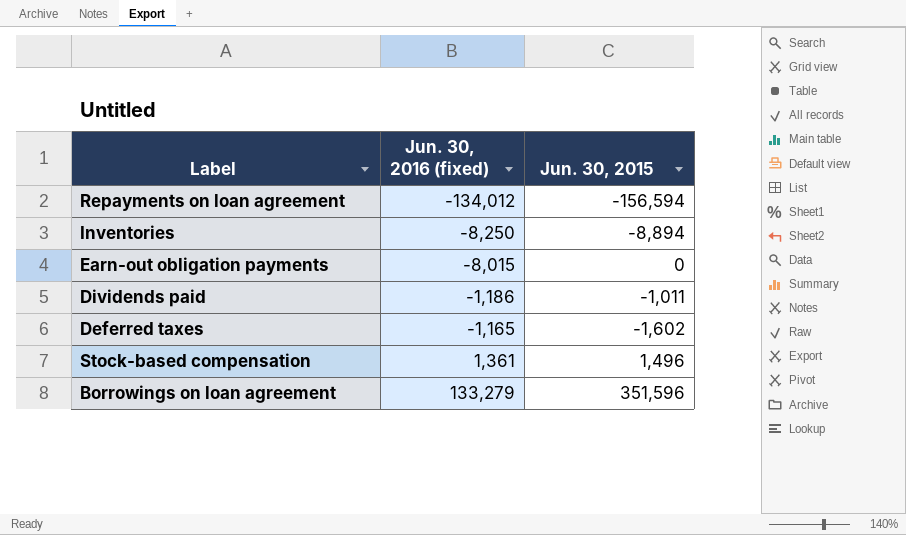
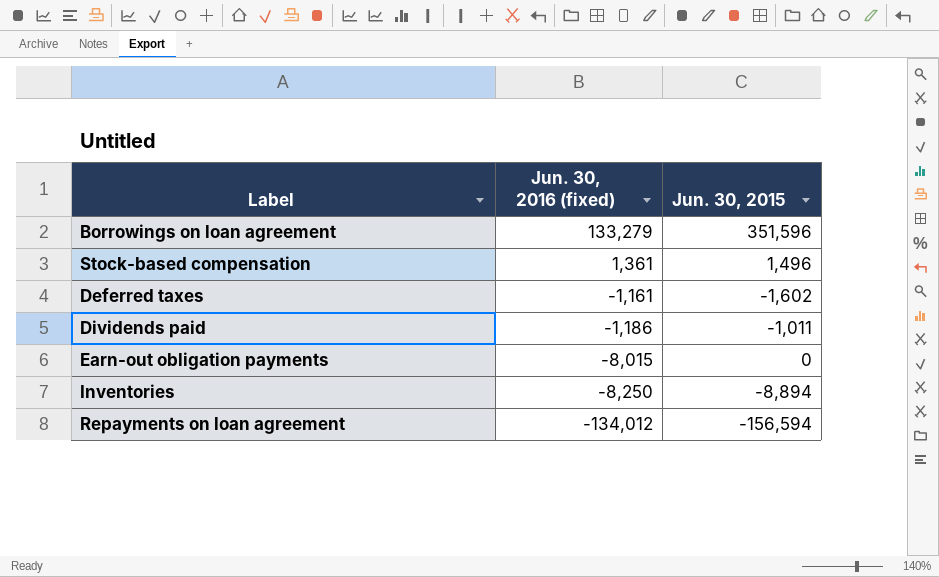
row order: Jun. 30, 2016 (fixed) ascending -> Jun. 30, 2016 (fixed) descending
Deferred taxes | Jun. 30, 2016 (fixed): -1,165 -> -1,161

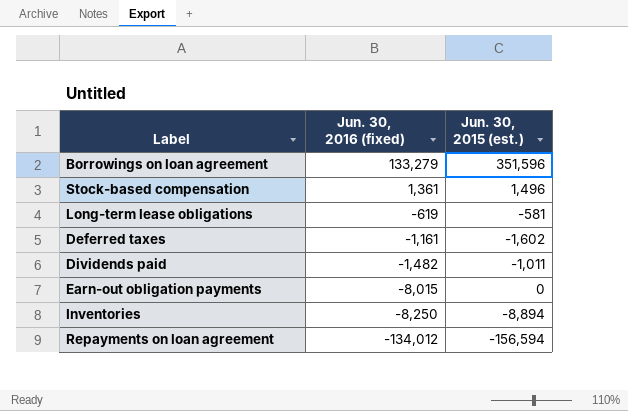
column name: Jun. 30, 2015 -> Jun. 30, 2015 (est.)
row Long-term lease obligations: none -> -619 | -581
Dividends paid | Jun. 30, 2016 (fixed): -1,186 -> -1,482

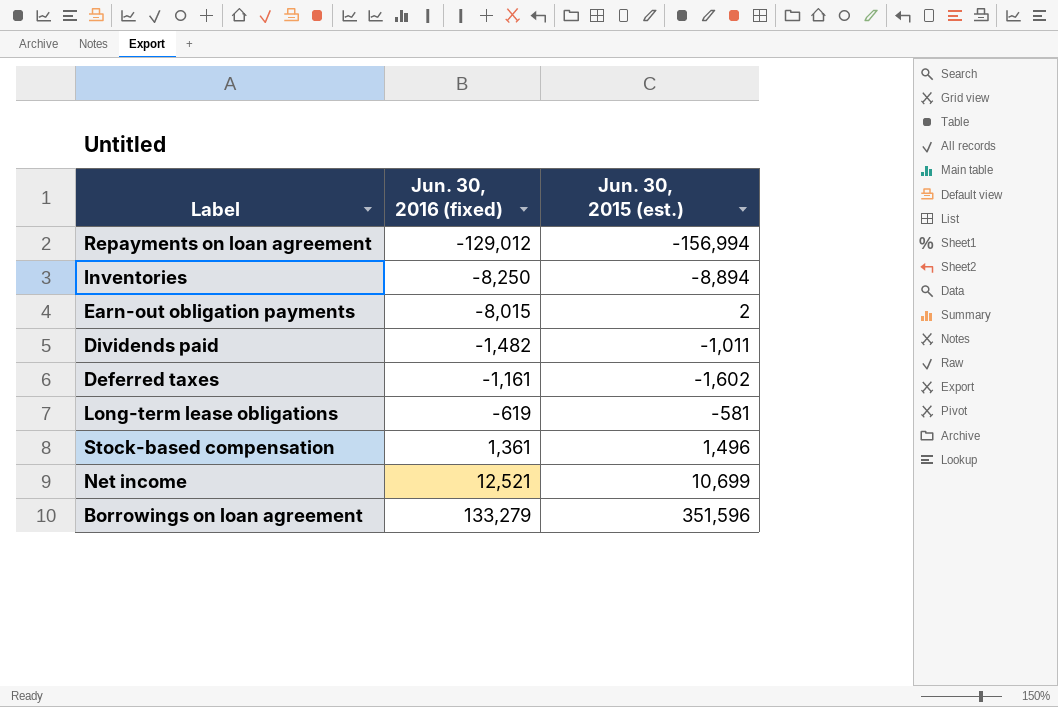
row order: Jun. 30, 2016 (fixed) descending -> Jun. 30, 2016 (fixed) ascending
Repayments on loan agreement | Jun. 30, 2016 (fixed): -134,012 -> -129,012
Repayments on loan agreement | Jun. 30, 2015 (est.): -156,594 -> -156,994
Earn-out obligation payments | Jun. 30, 2015 (est.): 0 -> 2
row Net income: none -> 12,521 | 10,699

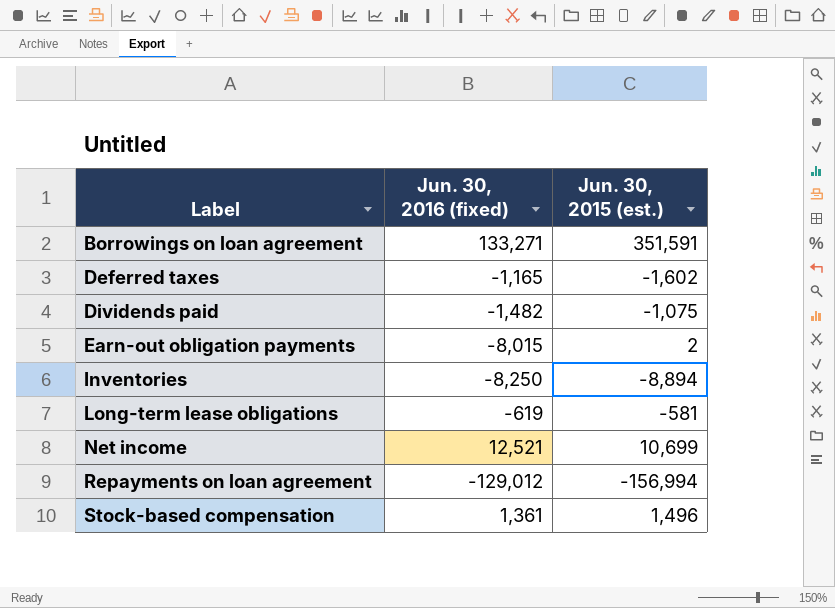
row order: Jun. 30, 2016 (fixed) ascending -> Label ascending
Borrowings on loan agreement | Jun. 30, 2016 (fixed): 133,279 -> 133,271
Borrowings on loan agreement | Jun. 30, 2015 (est.): 351,596 -> 351,591
Deferred taxes | Jun. 30, 2016 (fixed): -1,161 -> -1,165
Dividends paid | Jun. 30, 2015 (est.): -1,011 -> -1,075

